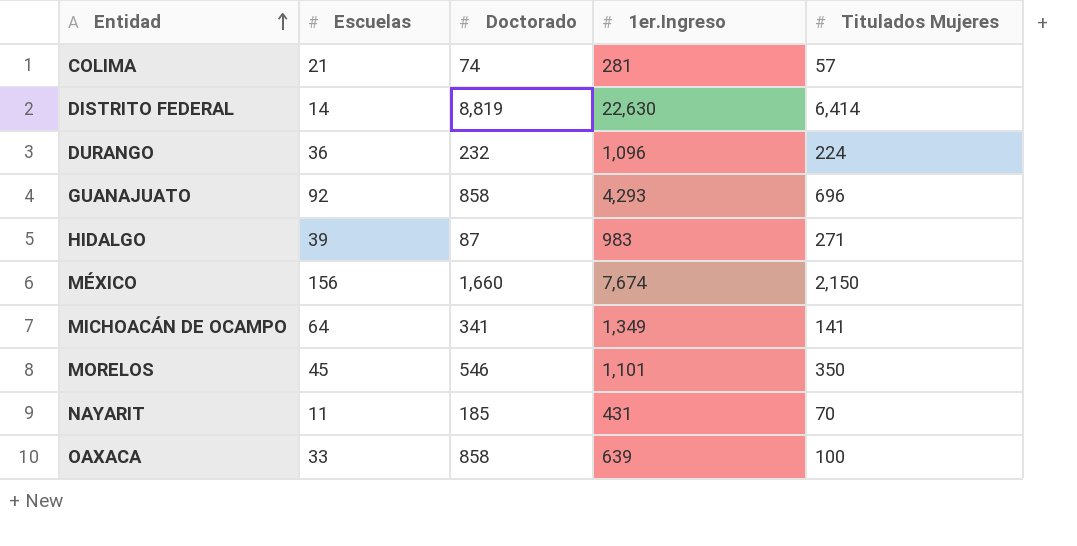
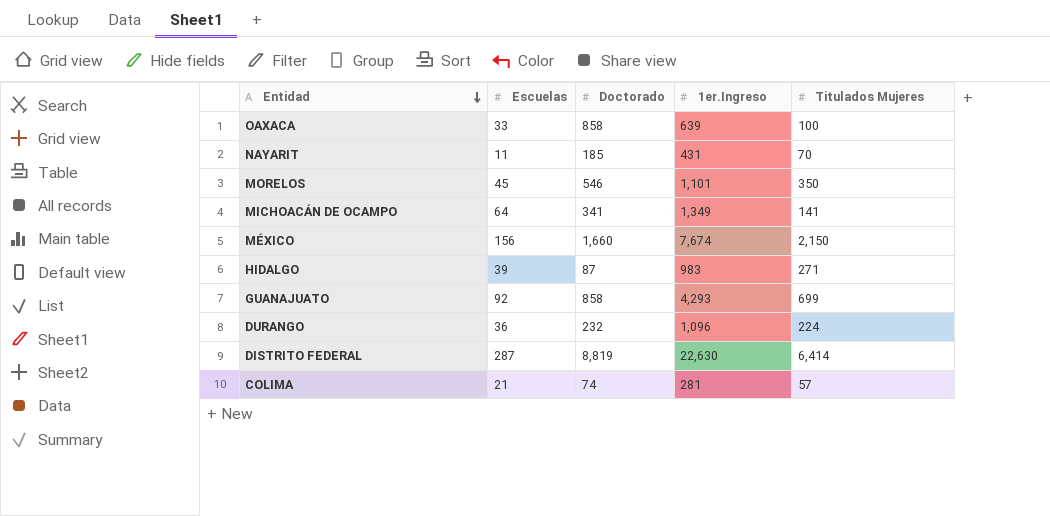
row order: Entidad ascending -> Entidad descending
GUANAJUATO | Titulados Mujeres: 696 -> 699
DISTRITO FEDERAL | Escuelas: 14 -> 287

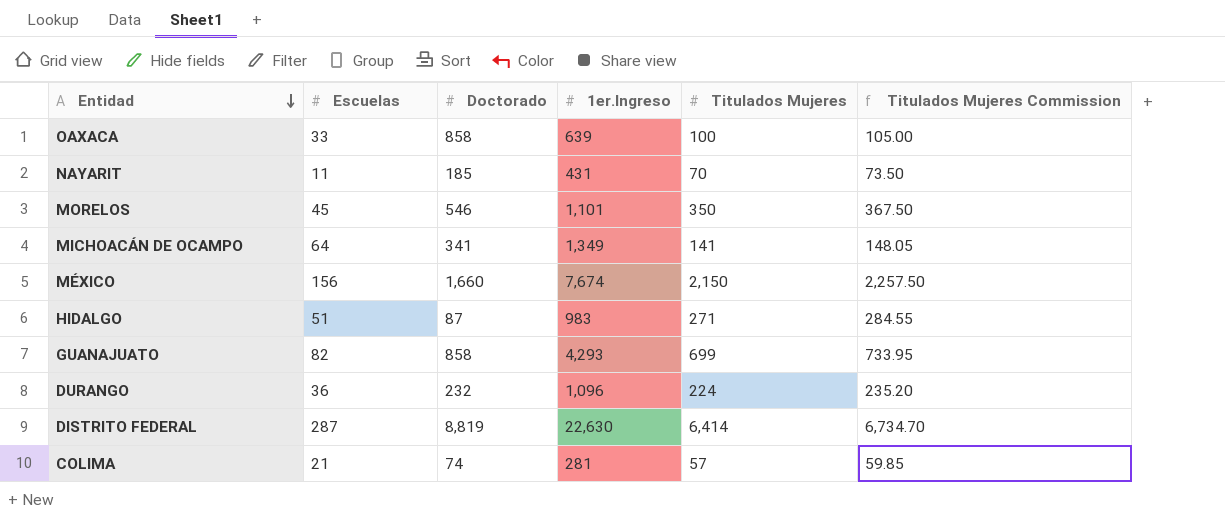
column Titulados Mujeres Commission | formula: none -> [Titulados Mujeres] * 1.05
HIDALGO | Escuelas: 39 -> 51
GUANAJUATO | Escuelas: 92 -> 82

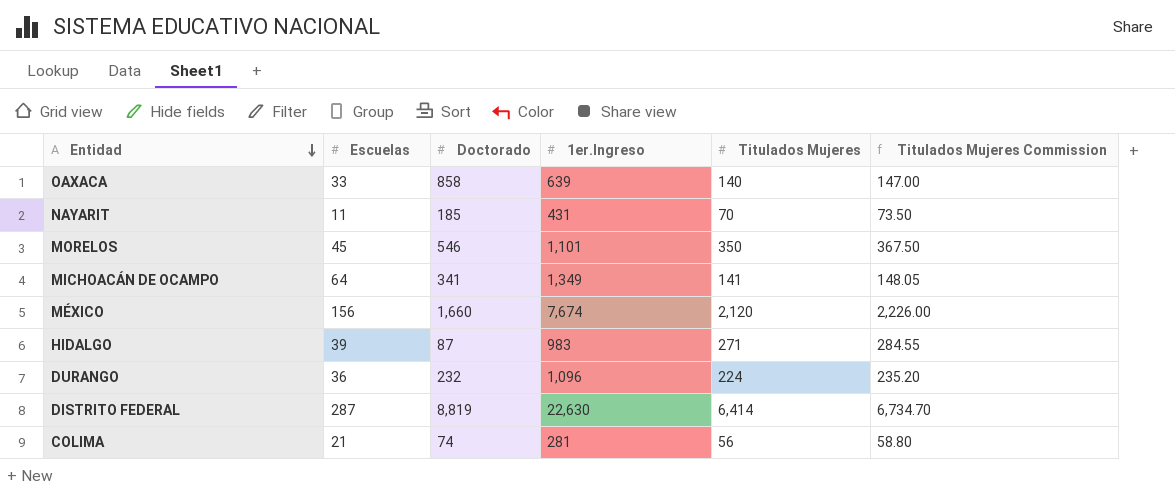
row GUANAJUATO: 82 | 858 | 4,293 | 699 | 733.95 -> none
OAXACA | Titulados Mujeres: 100 -> 140
OAXACA | Titulados Mujeres Commission: 105.00 -> 147.00
MÉXICO | Titulados Mujeres: 2,150 -> 2,120
MÉXICO | Titulados Mujeres Commission: 2,257.50 -> 2,226.00
HIDALGO | Escuelas: 51 -> 39
COLIMA | Titulados Mujeres: 57 -> 56
COLIMA | Titulados Mujeres Commission: 59.85 -> 58.80

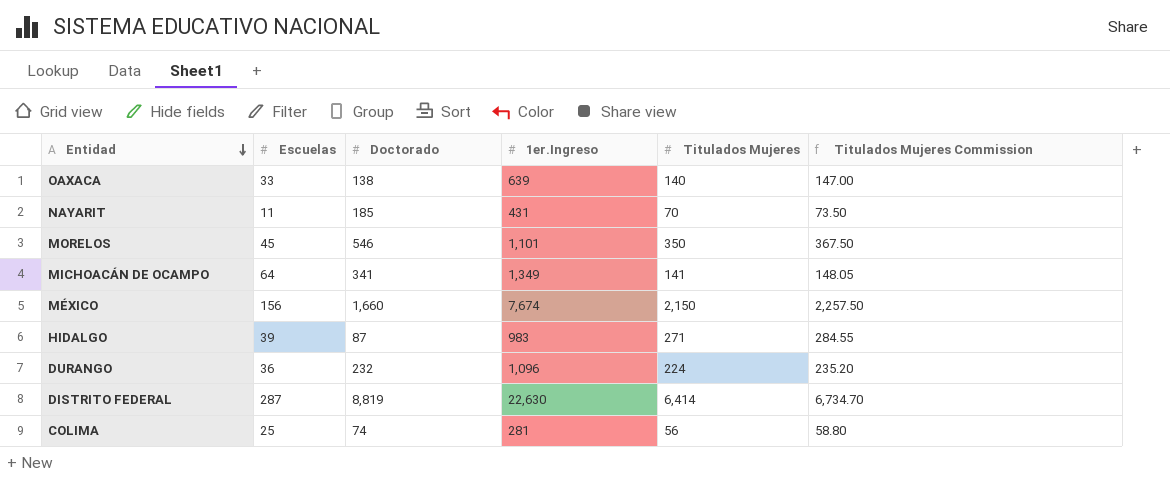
OAXACA | Doctorado: 858 -> 138
MÉXICO | Titulados Mujeres: 2,120 -> 2,150
MÉXICO | Titulados Mujeres Commission: 2,226.00 -> 2,257.50
COLIMA | Escuelas: 21 -> 25

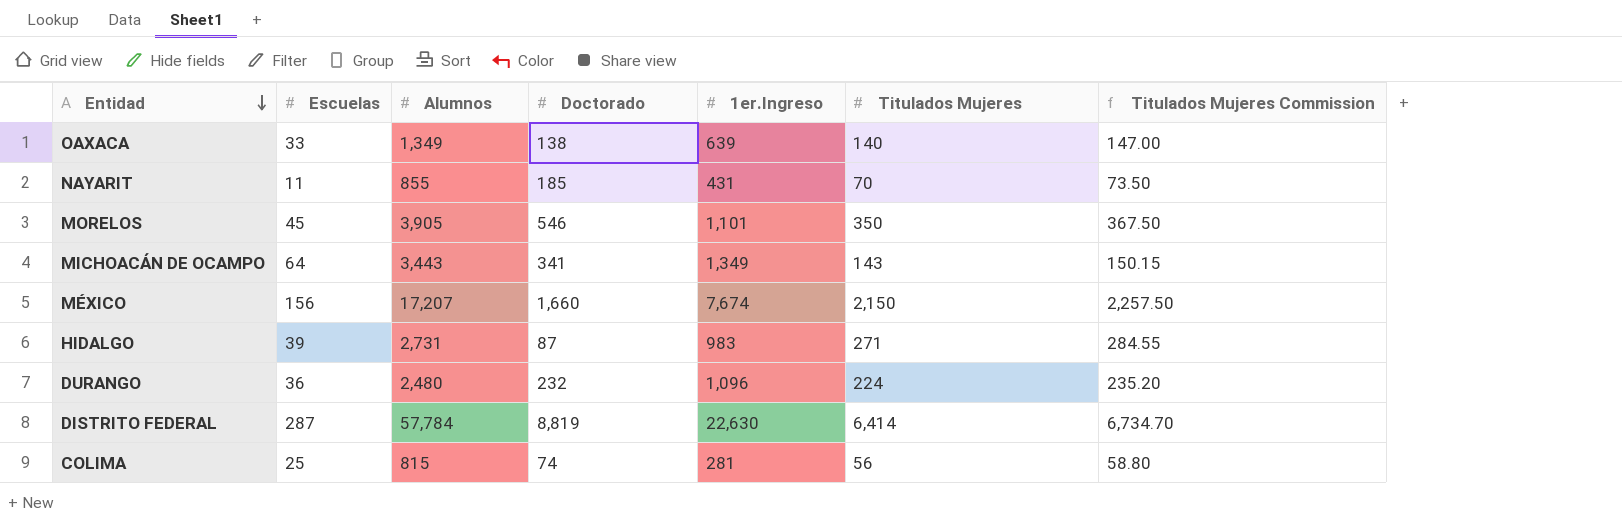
column Alumnos | position: none -> 3
MICHOACÁN DE OCAMPO | Titulados Mujeres: 141 -> 143
MICHOACÁN DE OCAMPO | Titulados Mujeres Commission: 148.05 -> 150.15

